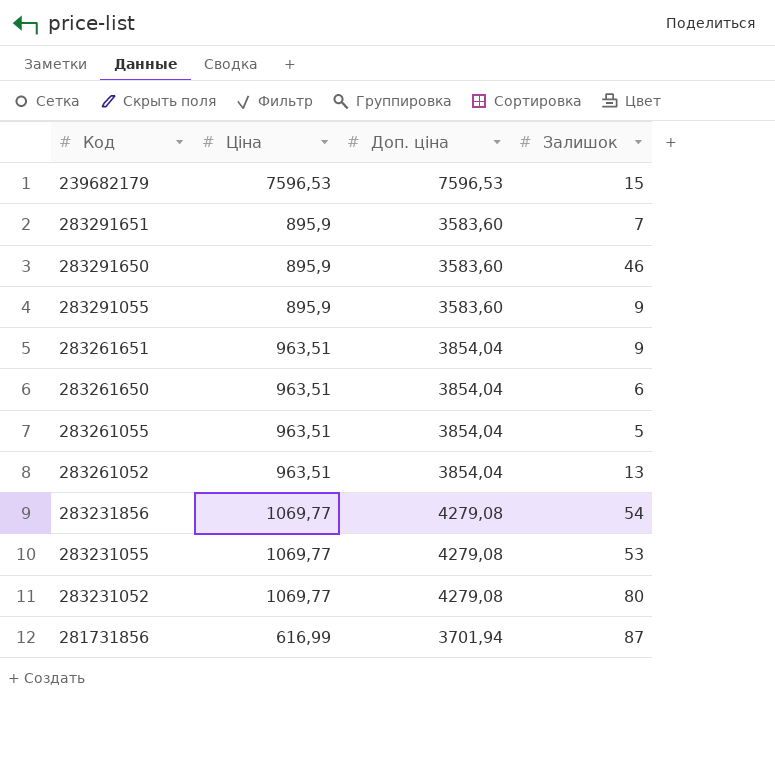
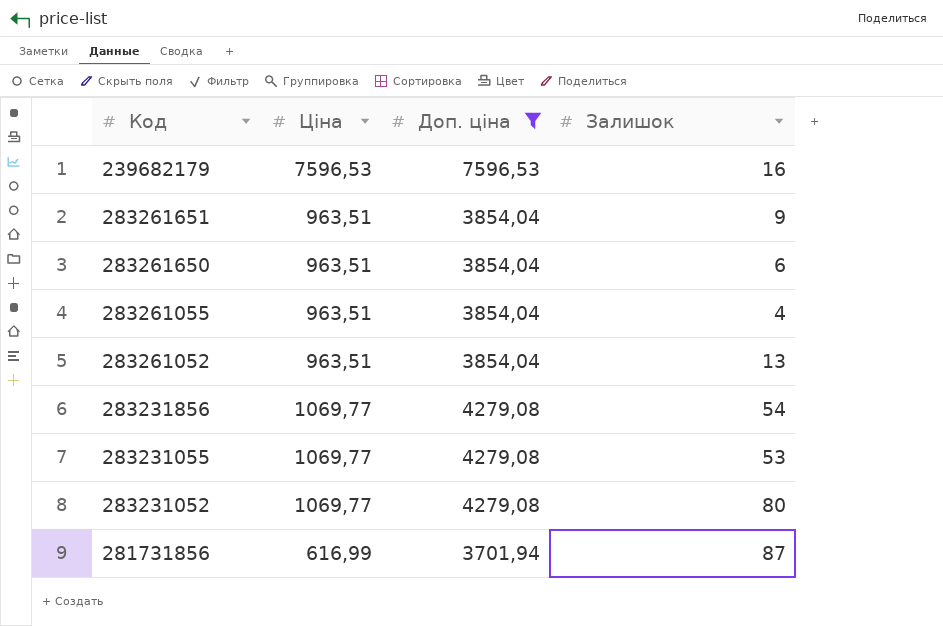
filter: none -> Доп. ціна != 3583,60
239682179 | Залишок: 15 -> 16
283261055 | Залишок: 5 -> 4

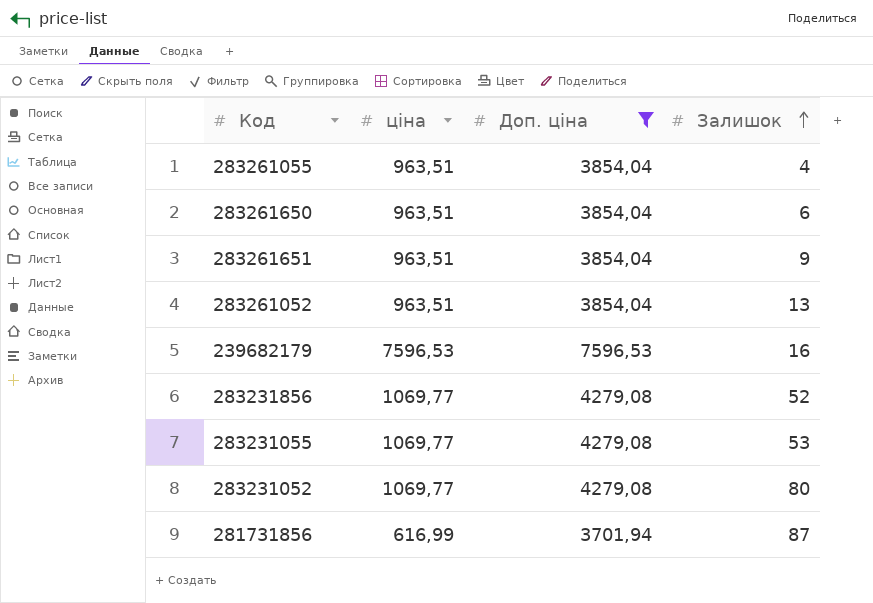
row order: none -> Залишок ascending
column name: Ціна -> ціна
283231856 | Залишок: 54 -> 52

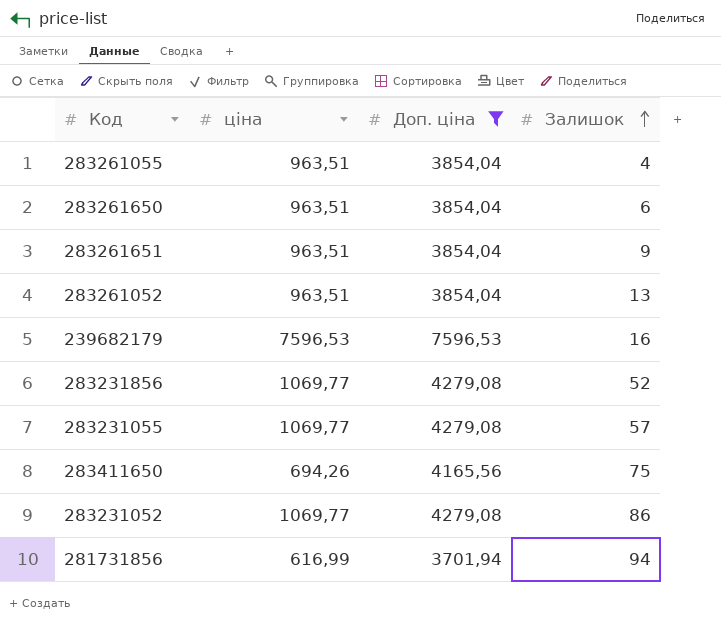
283231055 | Залишок: 53 -> 57
row 283411650: none -> 694,26 | 4165,56 | 75
283231052 | Залишок: 80 -> 86
281731856 | Залишок: 87 -> 94

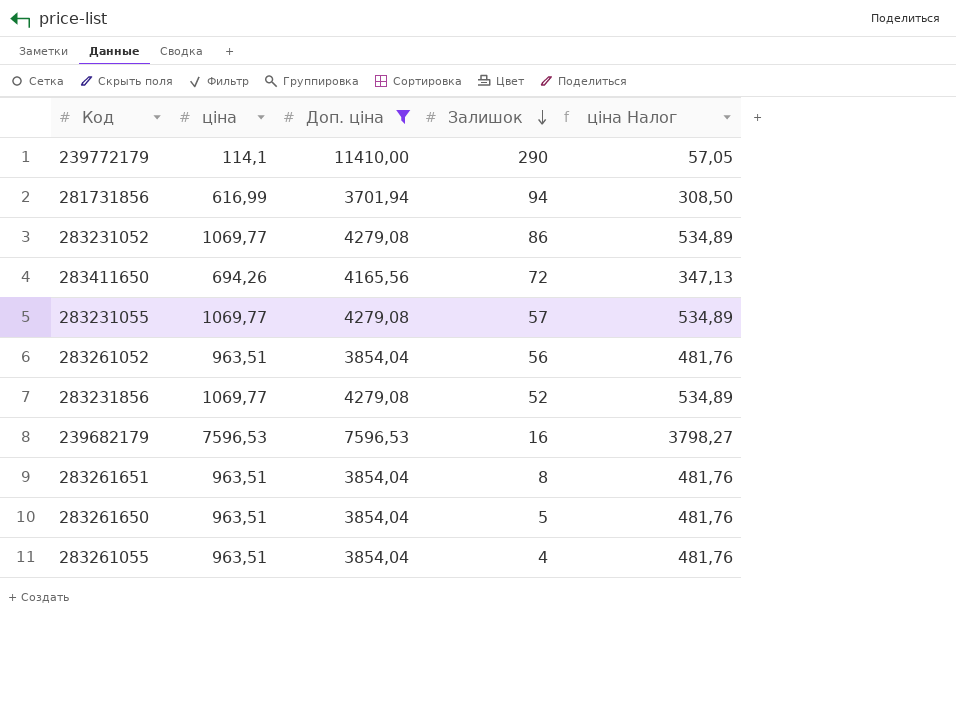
row order: Залишок ascending -> Залишок descending
column ціна Налог | formula: none -> [ціна] * 0,5
row 239772179: none -> 114,1 | 11410,00 | 290 | 57,05
283411650 | Залишок: 75 -> 72
283261052 | Залишок: 13 -> 56
283261651 | Залишок: 9 -> 8
283261650 | Залишок: 6 -> 5

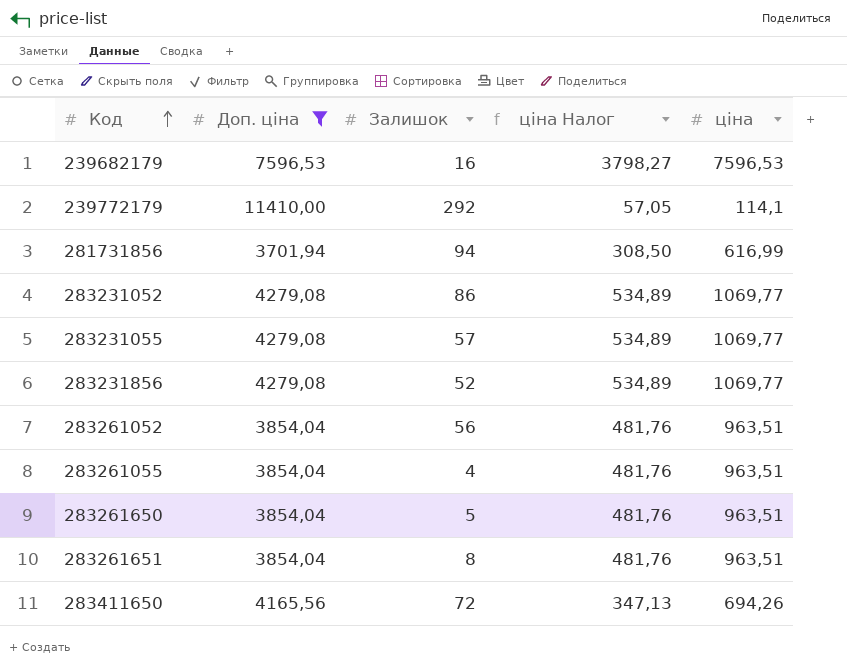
row order: Залишок descending -> Код ascending
column ціна | position: 2 -> 5
239772179 | Залишок: 290 -> 292

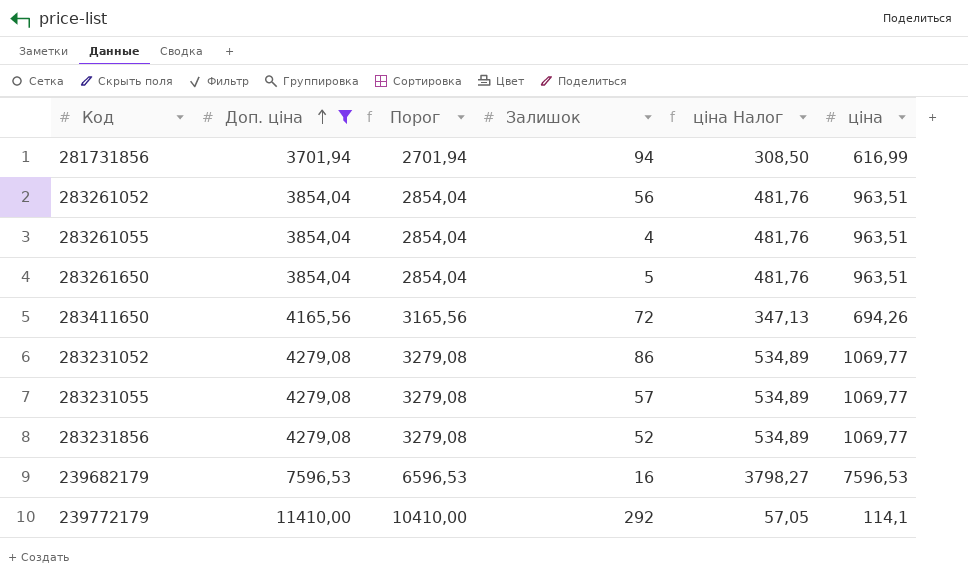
row order: Код ascending -> Доп. ціна ascending
column Порог | formula: none -> [Доп. ціна] - 1000
row 283261651: 3854,04 | 8 | 481,76 | 963,51 -> none

